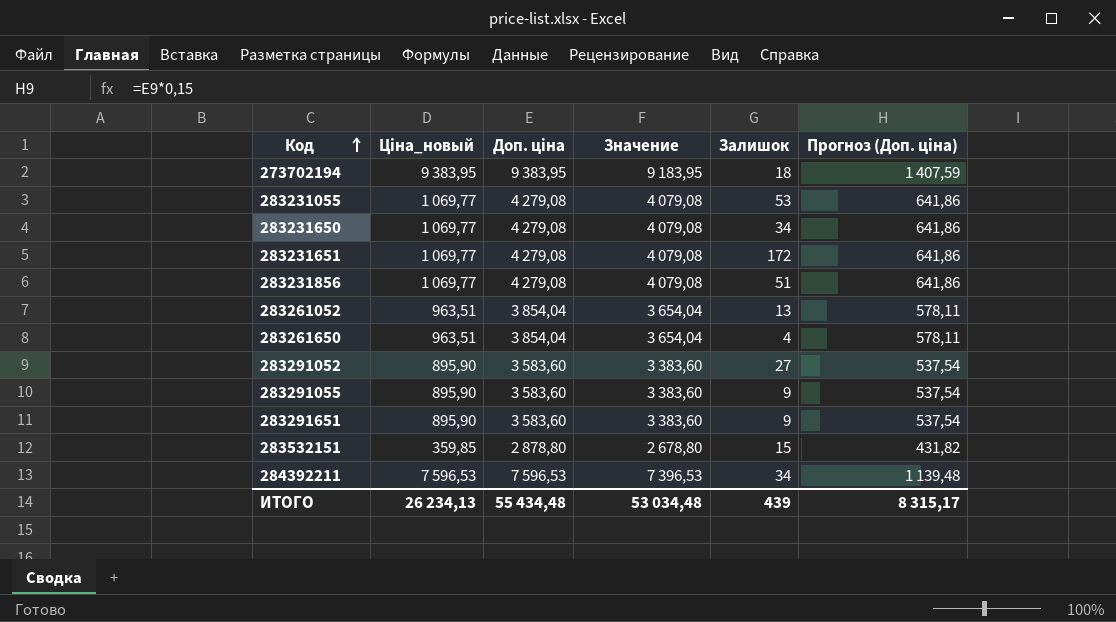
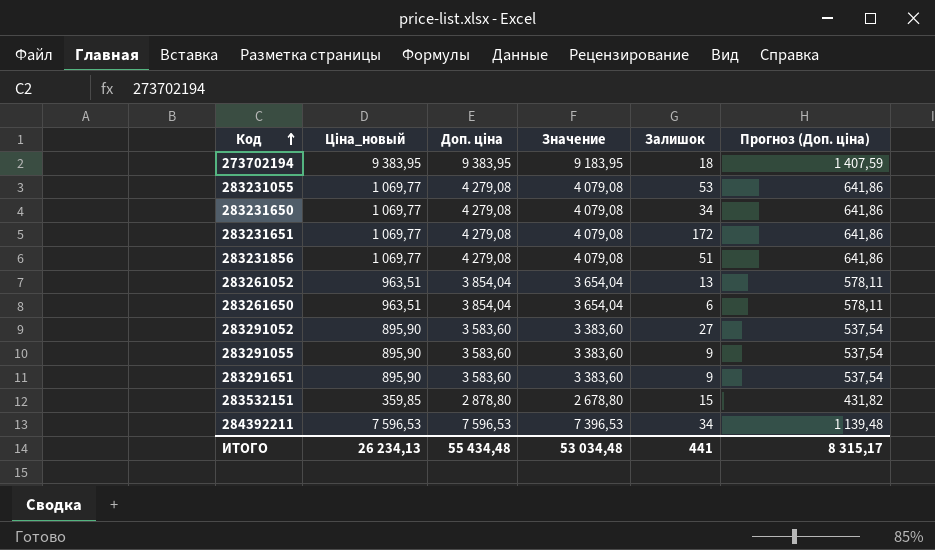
283261650 | Залишок: 4 -> 6
ИТОГО | Залишок: 439 -> 441

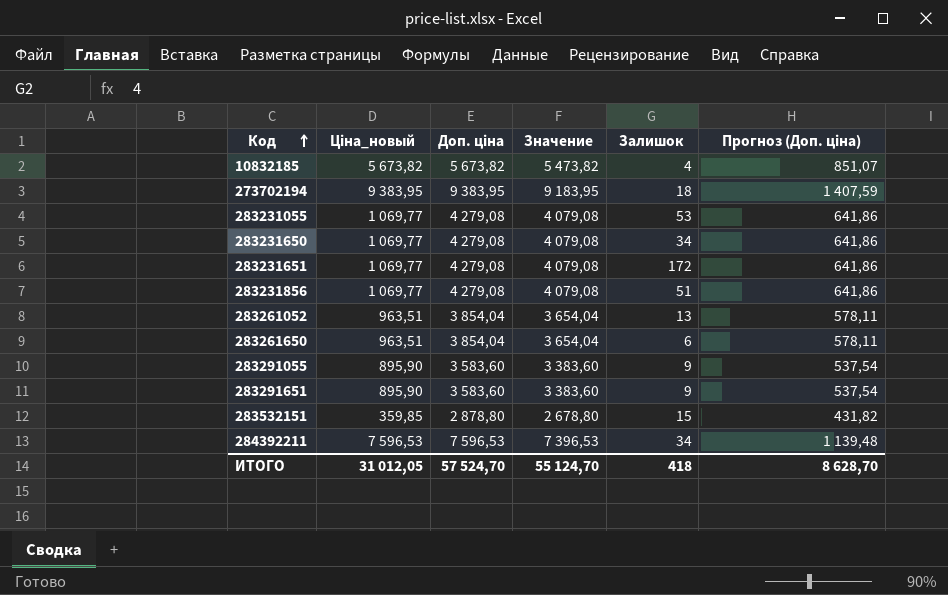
row 283291052: 895,90 | 3 583,60 | 3 383,60 | 27 | 537,54 -> none
row 10832185: none -> 5 673,82 | 5 673,82 | 5 473,82 | 4 | 851,07
ИТОГО | Ціна_новый: 26 234,13 -> 31 012,05
ИТОГО | Доп. ціна: 55 434,48 -> 57 524,70
ИТОГО | Значение: 53 034,48 -> 55 124,70
ИТОГО | Залишок: 441 -> 418
ИТОГО | Прогноз (Доп. ціна): 8 315,17 -> 8 628,70

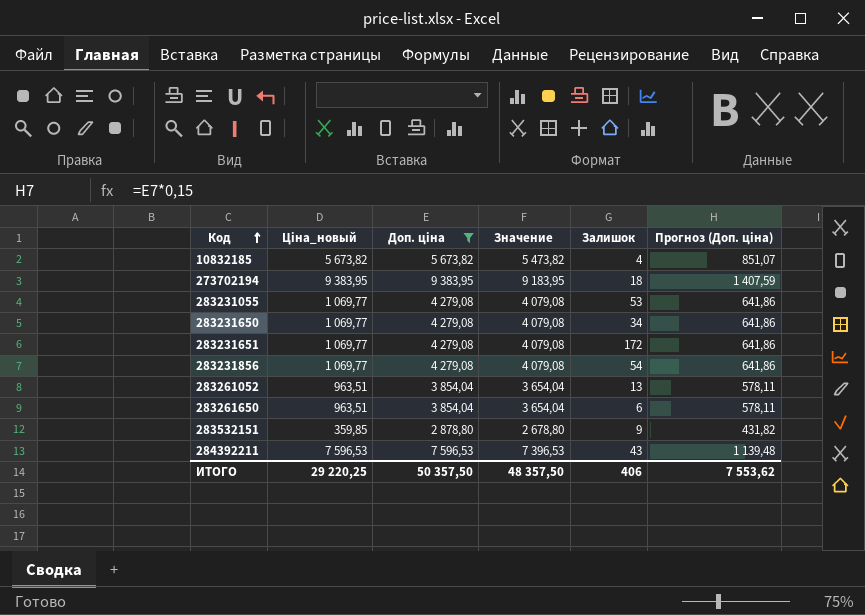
filter: none -> Доп. ціна != 3 583,60
283231856 | Залишок: 51 -> 54
283532151 | Залишок: 15 -> 9
284392211 | Залишок: 34 -> 43
ИТОГО | Ціна_новый: 31 012,05 -> 29 220,25
ИТОГО | Доп. ціна: 57 524,70 -> 50 357,50
ИТОГО | Значение: 55 124,70 -> 48 357,50
ИТОГО | Залишок: 418 -> 406
ИТОГО | Прогноз (Доп. ціна): 8 628,70 -> 7 553,62

